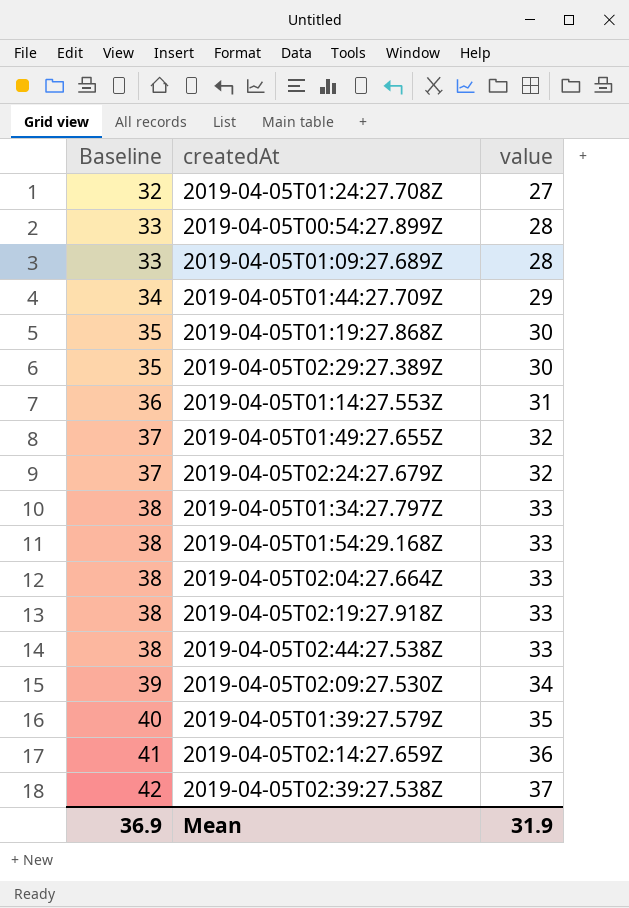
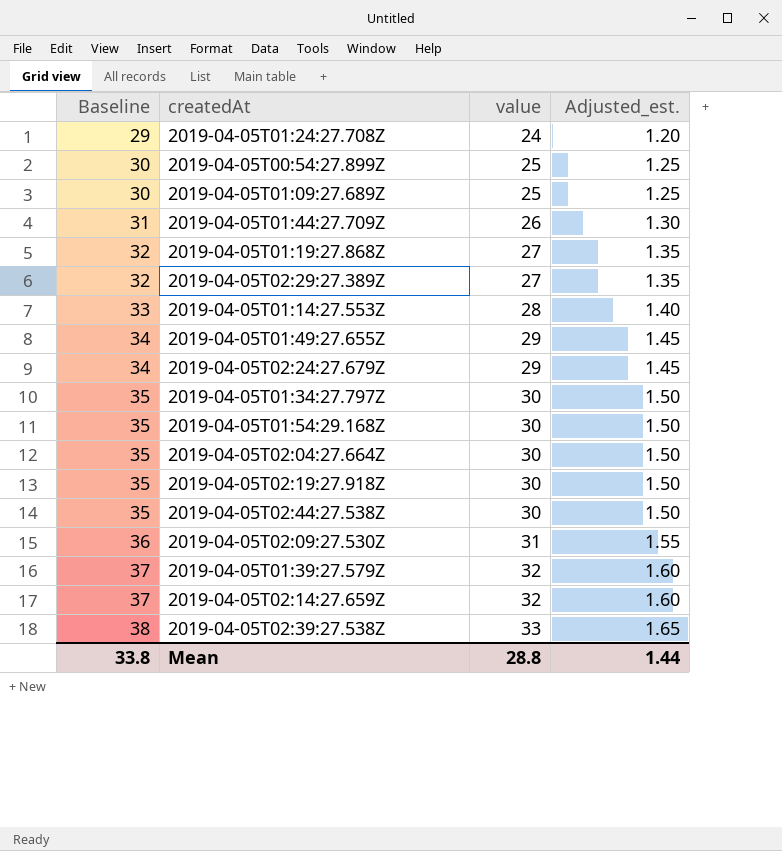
column Adjusted_est. | formula: none -> [value] * 0.05
2019-04-05T01:24:27.708Z | Baseline: 32 -> 29
2019-04-05T01:24:27.708Z | value: 27 -> 24
2019-04-05T00:54:27.899Z | Baseline: 33 -> 30
2019-04-05T00:54:27.899Z | value: 28 -> 25
2019-04-05T01:09:27.689Z | Baseline: 33 -> 30
2019-04-05T01:09:27.689Z | value: 28 -> 25
2019-04-05T01:44:27.709Z | Baseline: 34 -> 31
2019-04-05T01:44:27.709Z | value: 29 -> 26
2019-04-05T01:19:27.868Z | Baseline: 35 -> 32
2019-04-05T01:19:27.868Z | value: 30 -> 27
2019-04-05T02:29:27.389Z | Baseline: 35 -> 32
2019-04-05T02:29:27.389Z | value: 30 -> 27
2019-04-05T01:14:27.553Z | Baseline: 36 -> 33
2019-04-05T01:14:27.553Z | value: 31 -> 28
2019-04-05T01:49:27.655Z | Baseline: 37 -> 34
2019-04-05T01:49:27.655Z | value: 32 -> 29
2019-04-05T02:24:27.679Z | Baseline: 37 -> 34
2019-04-05T02:24:27.679Z | value: 32 -> 29
2019-04-05T01:34:27.797Z | Baseline: 38 -> 35
2019-04-05T01:34:27.797Z | value: 33 -> 30
2019-04-05T01:54:29.168Z | Baseline: 38 -> 35
2019-04-05T01:54:29.168Z | value: 33 -> 30
2019-04-05T02:04:27.664Z | Baseline: 38 -> 35
2019-04-05T02:04:27.664Z | value: 33 -> 30
2019-04-05T02:19:27.918Z | Baseline: 38 -> 35
2019-04-05T02:19:27.918Z | value: 33 -> 30
2019-04-05T02:44:27.538Z | Baseline: 38 -> 35
2019-04-05T02:44:27.538Z | value: 33 -> 30
2019-04-05T02:09:27.530Z | Baseline: 39 -> 36
2019-04-05T02:09:27.530Z | value: 34 -> 31
2019-04-05T01:39:27.579Z | Baseline: 40 -> 37
2019-04-05T01:39:27.579Z | value: 35 -> 32
2019-04-05T02:14:27.659Z | Baseline: 41 -> 37
2019-04-05T02:14:27.659Z | value: 36 -> 32
2019-04-05T02:39:27.538Z | Baseline: 42 -> 38
2019-04-05T02:39:27.538Z | value: 37 -> 33
Mean | Baseline: 36.9 -> 33.8
Mean | value: 31.9 -> 28.8

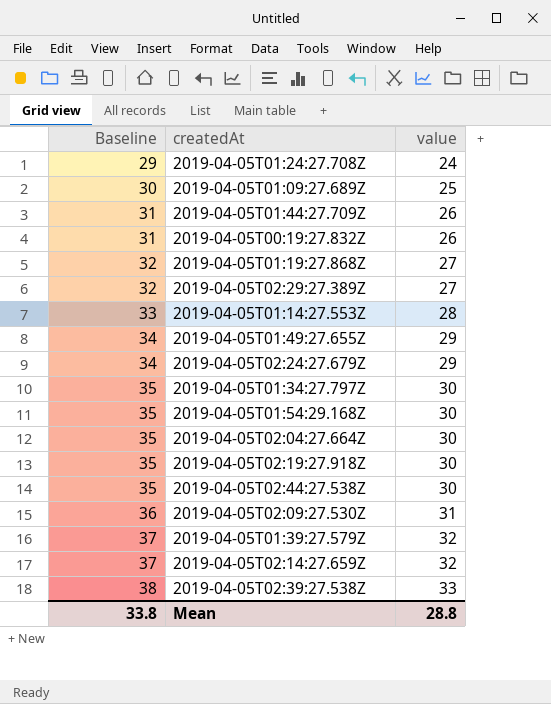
column Adjusted_est. | formula: [value] * 0.05 -> none
row 2019-04-05T00:54:27.899Z: 30 | 25 | 1.25 -> none
row 2019-04-05T00:19:27.832Z: none -> 31 | 26

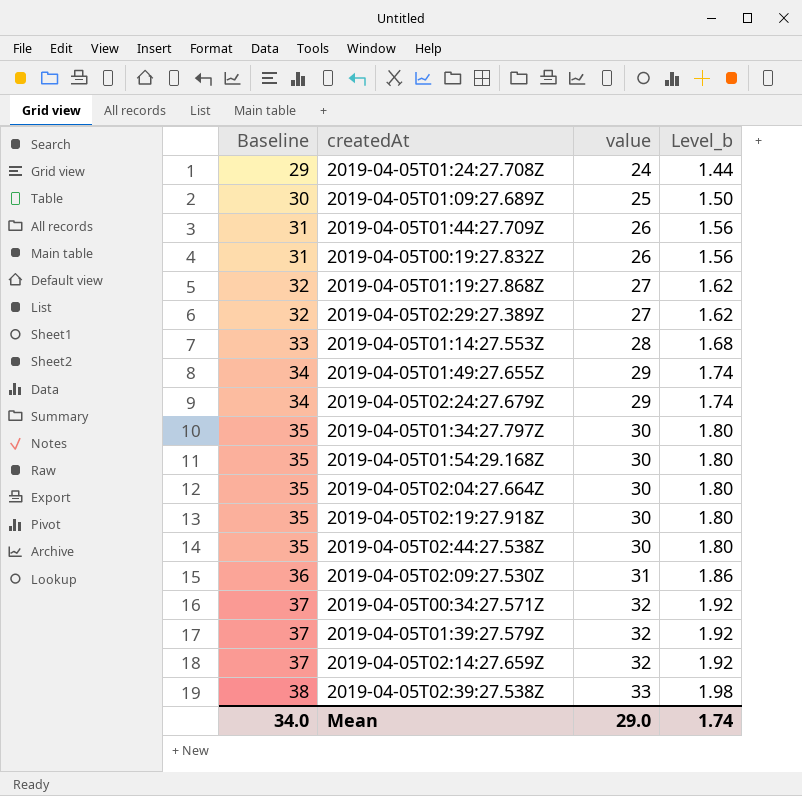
column Level_b | formula: none -> [value] * 0.06
row 2019-04-05T00:34:27.571Z: none -> 37 | 32 | 1.92
Mean | Baseline: 33.8 -> 34.0
Mean | value: 28.8 -> 29.0

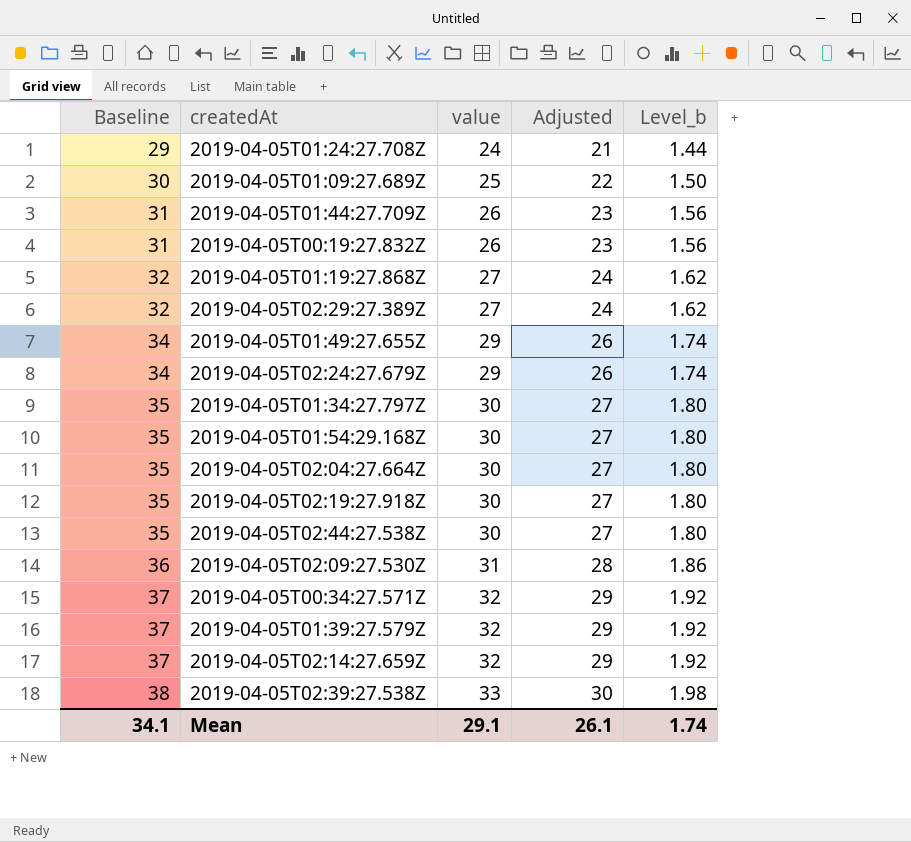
column Adjusted | formula: none -> [value] - 3
row 2019-04-05T01:14:27.553Z: 33 | 28 | 1.68 -> none
Mean | Baseline: 34.0 -> 34.1
Mean | value: 29.0 -> 29.1

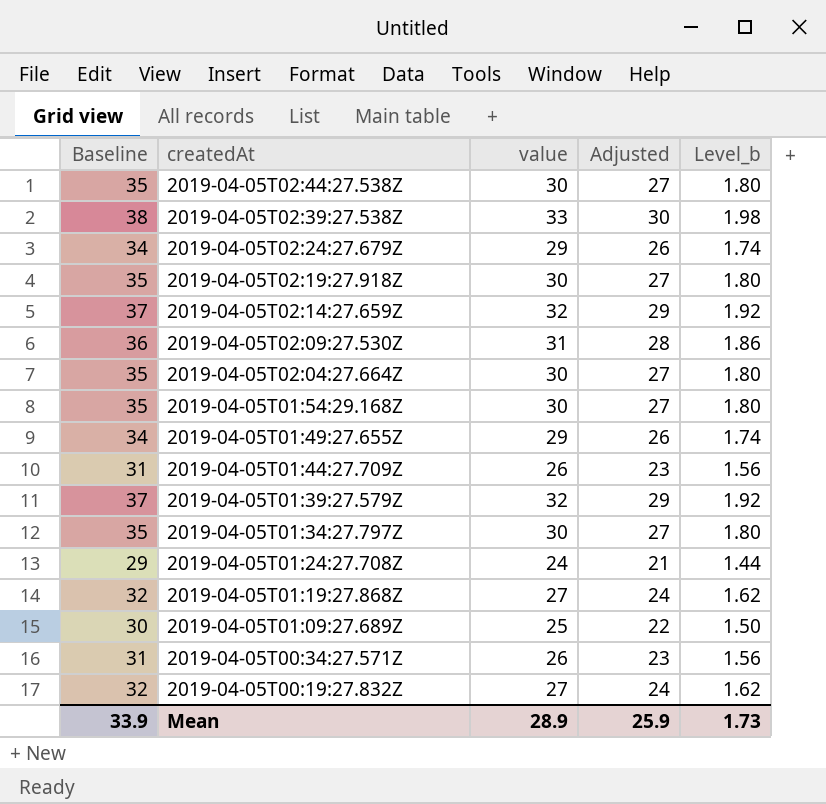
row order: Baseline ascending -> createdAt descending
row 2019-04-05T02:29:27.389Z: 32 | 27 | 24 | 1.62 -> none
2019-04-05T00:34:27.571Z | Baseline: 37 -> 31
2019-04-05T00:34:27.571Z | value: 32 -> 26
2019-04-05T00:34:27.571Z | Adjusted: 29 -> 23
2019-04-05T00:34:27.571Z | Level_b: 1.92 -> 1.56
2019-04-05T00:19:27.832Z | Baseline: 31 -> 32
2019-04-05T00:19:27.832Z | value: 26 -> 27
2019-04-05T00:19:27.832Z | Adjusted: 23 -> 24
2019-04-05T00:19:27.832Z | Level_b: 1.56 -> 1.62
Mean | Baseline: 34.1 -> 33.9
Mean | value: 29.1 -> 28.9
Mean | Adjusted: 26.1 -> 25.9
Mean | Level_b: 1.74 -> 1.73

